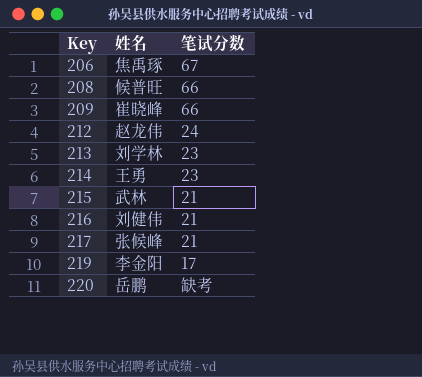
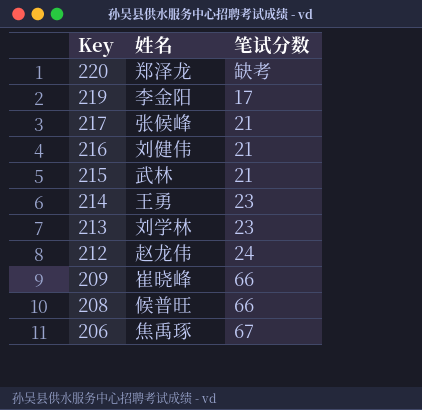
row order: Key ascending -> Key descending
220 | 姓名: 岳鹏 -> 郑泽龙

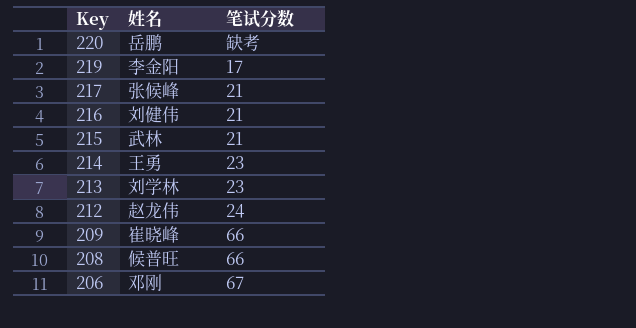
220 | 姓名: 郑泽龙 -> 岳鹏
206 | 姓名: 焦禹琢 -> 邓刚

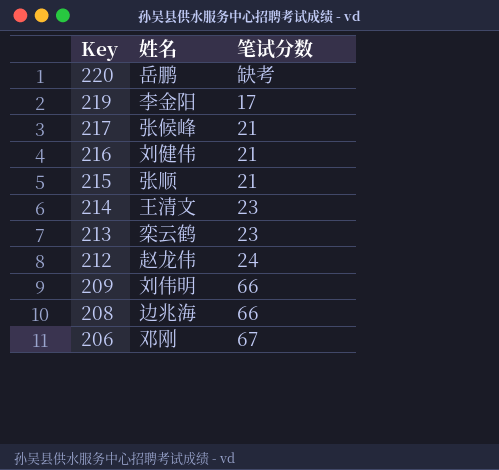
215 | 姓名: 武林 -> 张顺
214 | 姓名: 王勇 -> 王清文
213 | 姓名: 刘学林 -> 栾云鹤
209 | 姓名: 崔晓峰 -> 刘伟明
208 | 姓名: 候普旺 -> 边兆海

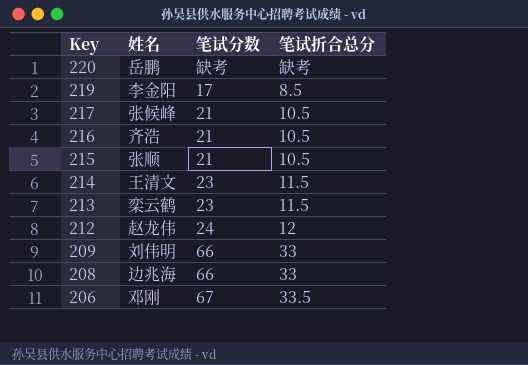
column 笔试折合总分 | position: none -> 4
216 | 姓名: 刘健伟 -> 齐浩

